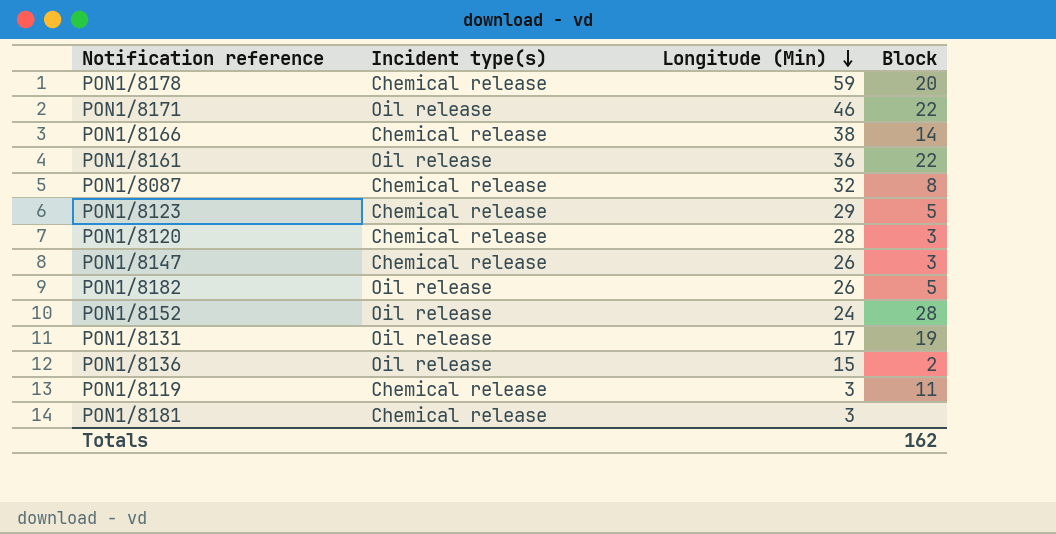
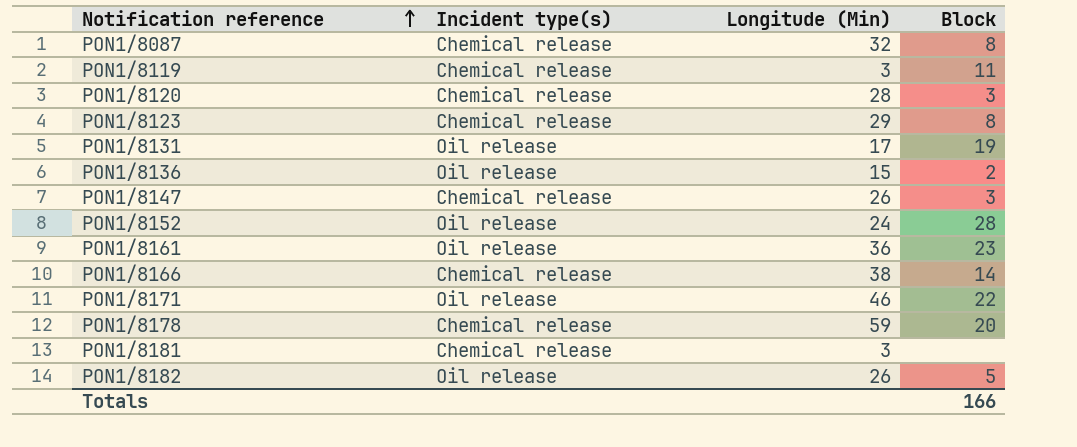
row order: Longitude (Min) descending -> Notification reference ascending
PON1/8123 | Block: 5 -> 8
PON1/8161 | Block: 22 -> 23
Totals | Block: 162 -> 166

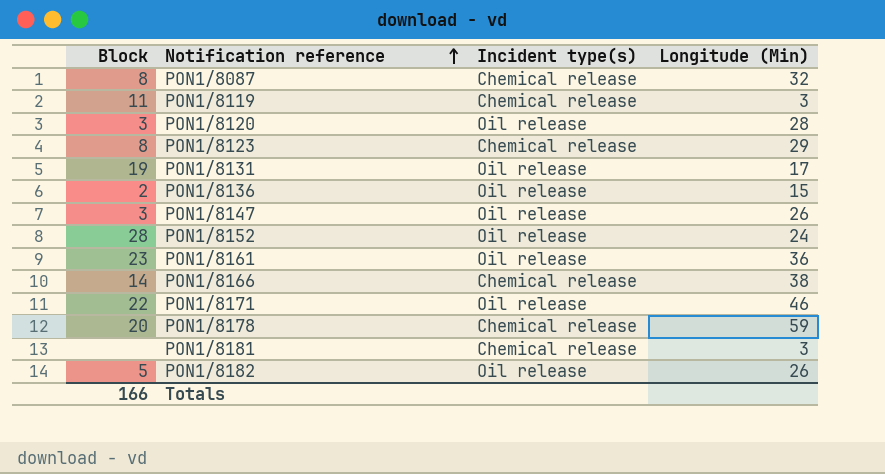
column Block | position: 4 -> 1
PON1/8120 | Incident type(s): Chemical release -> Oil release
PON1/8147 | Incident type(s): Chemical release -> Oil release

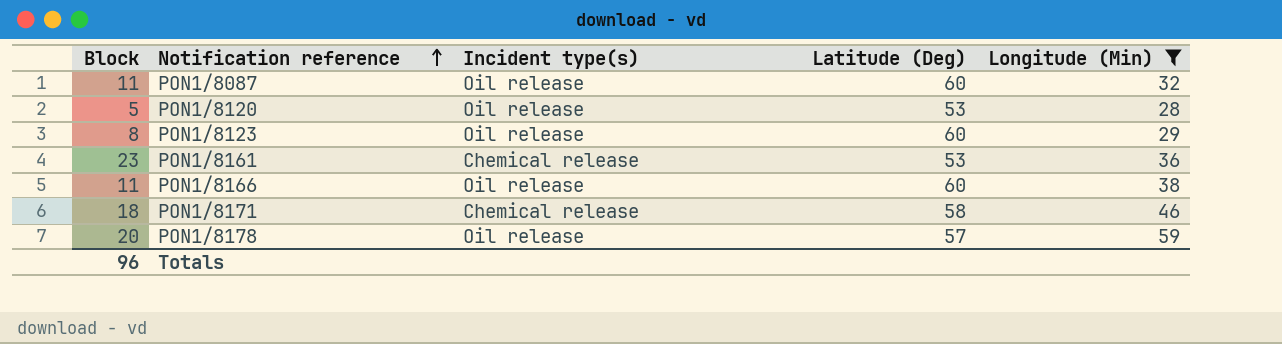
filter: none -> Longitude (Min) >= 28
column Latitude (Deg) | position: none -> 4
PON1/8087 | Block: 8 -> 11
PON1/8087 | Incident type(s): Chemical release -> Oil release
PON1/8120 | Block: 3 -> 5
PON1/8123 | Incident type(s): Chemical release -> Oil release
PON1/8161 | Incident type(s): Oil release -> Chemical release
PON1/8166 | Block: 14 -> 11
PON1/8166 | Incident type(s): Chemical release -> Oil release
PON1/8171 | Block: 22 -> 18
PON1/8171 | Incident type(s): Oil release -> Chemical release
PON1/8178 | Incident type(s): Chemical release -> Oil release
Totals | Block: 166 -> 96

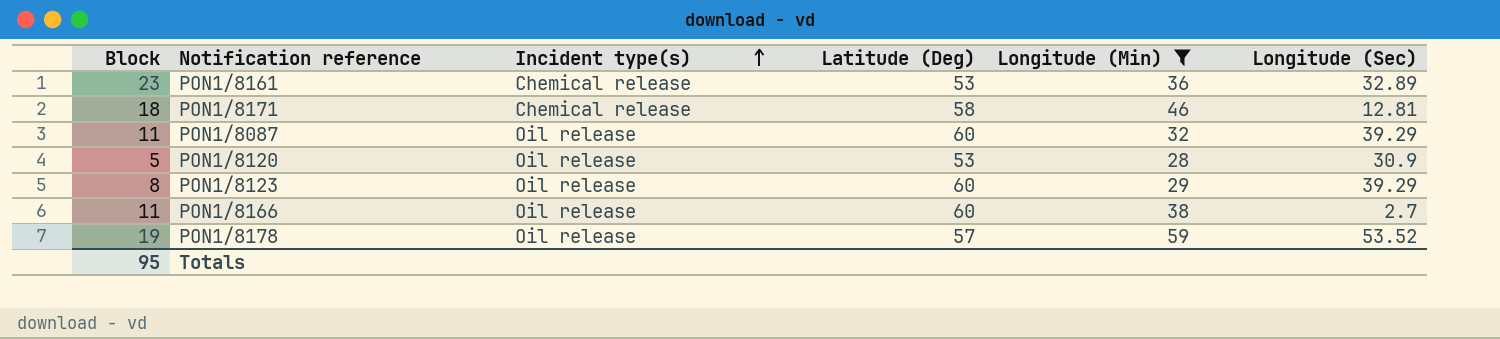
row order: Notification reference ascending -> Incident type(s) ascending
column Longitude (Sec) | position: none -> 6
PON1/8178 | Block: 20 -> 19
Totals | Block: 96 -> 95

